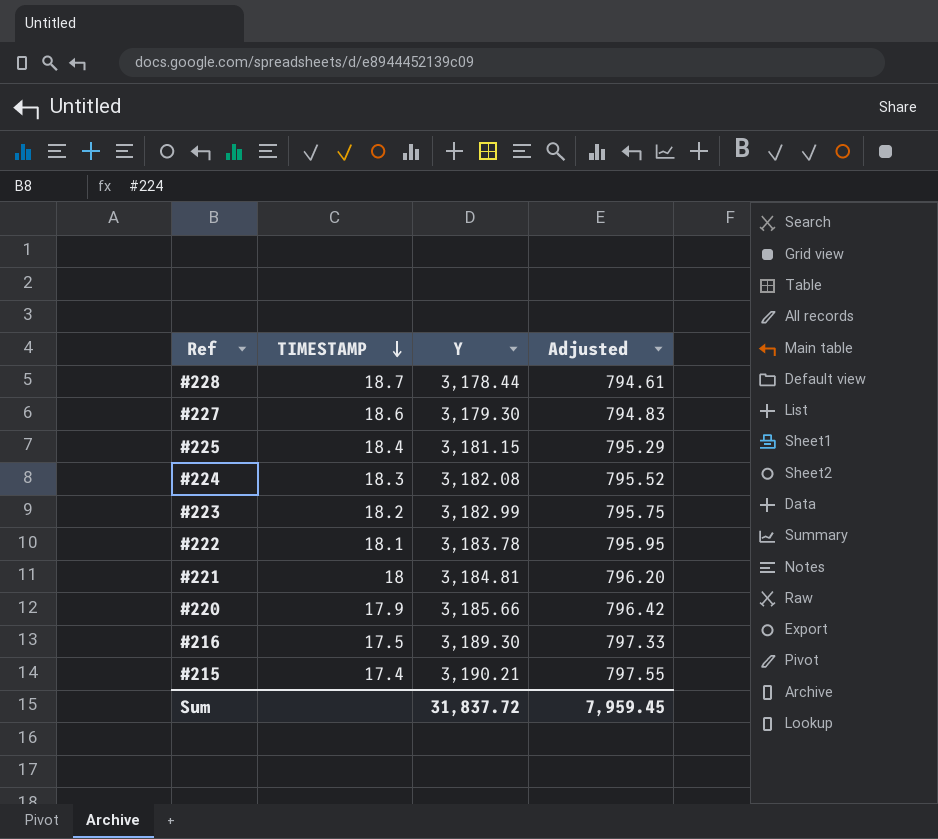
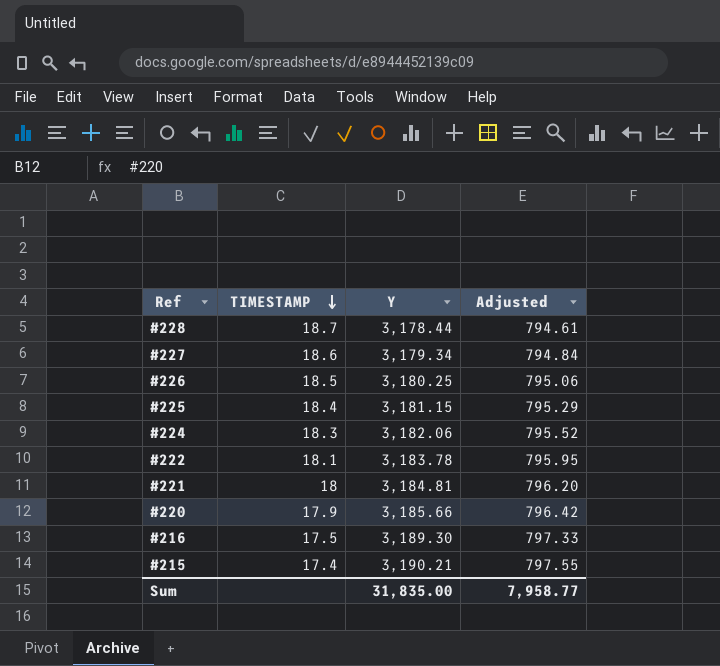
row #223: 18.2 | 3,182.99 | 795.75 -> none
#227 | Y: 3,179.30 -> 3,179.34
#227 | Adjusted: 794.83 -> 794.84
row #226: none -> 18.5 | 3,180.25 | 795.06
#224 | Y: 3,182.08 -> 3,182.06
Sum | Y: 31,837.72 -> 31,835.00
Sum | Adjusted: 7,959.45 -> 7,958.77

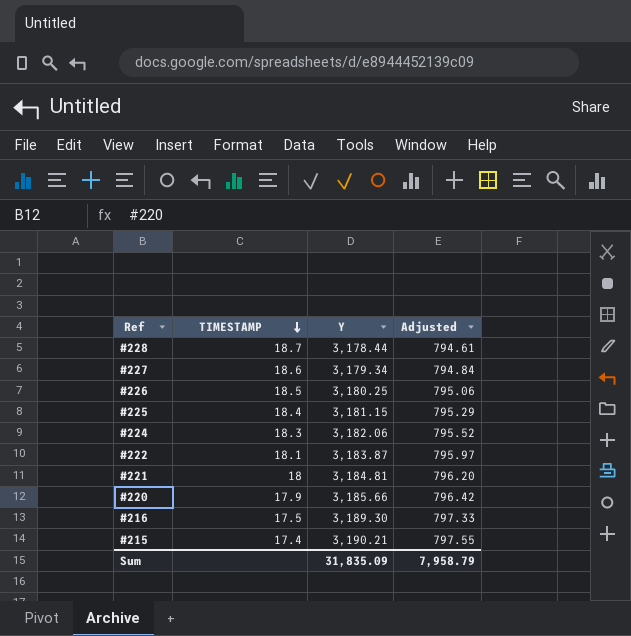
#222 | Y: 3,183.78 -> 3,183.87
#222 | Adjusted: 795.95 -> 795.97
Sum | Y: 31,835.00 -> 31,835.09
Sum | Adjusted: 7,958.77 -> 7,958.79

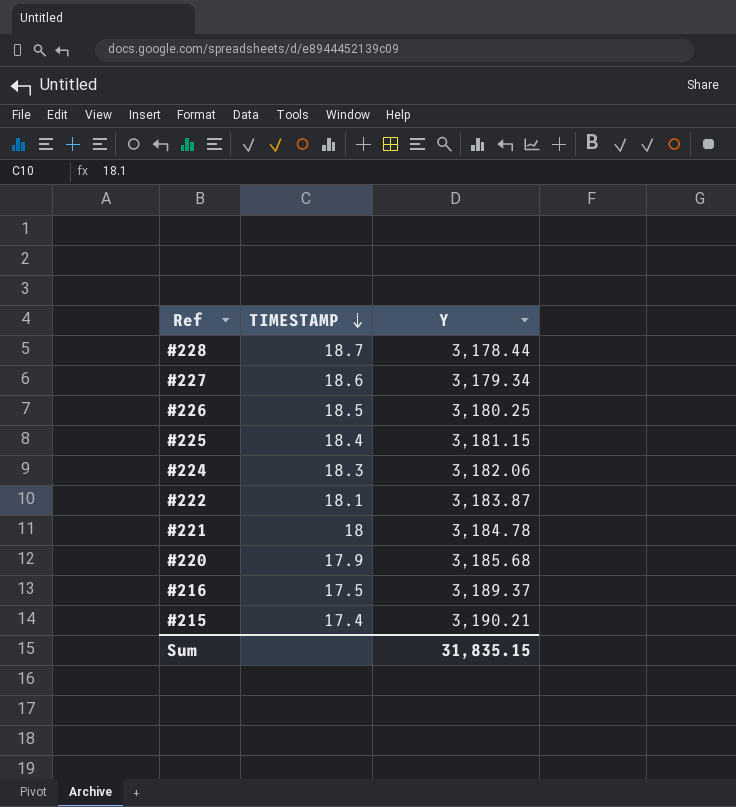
column Adjusted | formula: [Y] * 0.25 -> none
#221 | Y: 3,184.81 -> 3,184.78
#220 | Y: 3,185.66 -> 3,185.68
#216 | Y: 3,189.30 -> 3,189.37
Sum | Y: 31,835.09 -> 31,835.15

